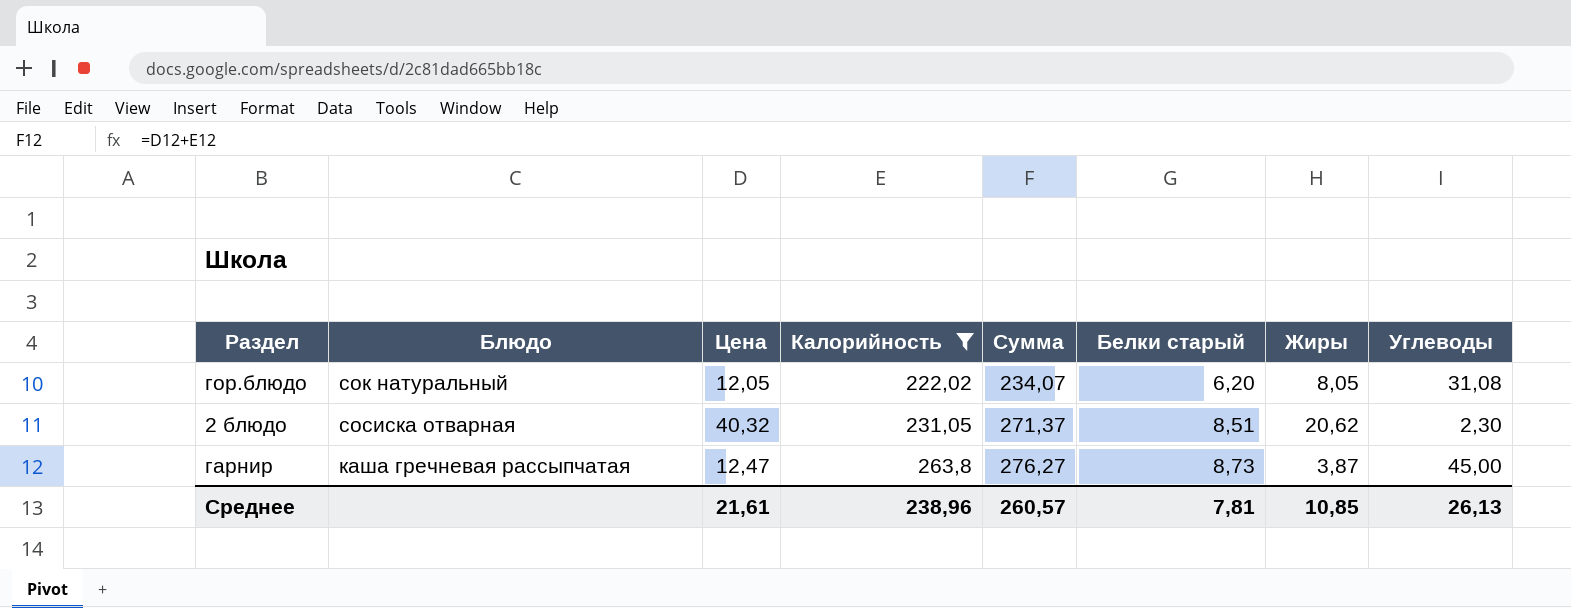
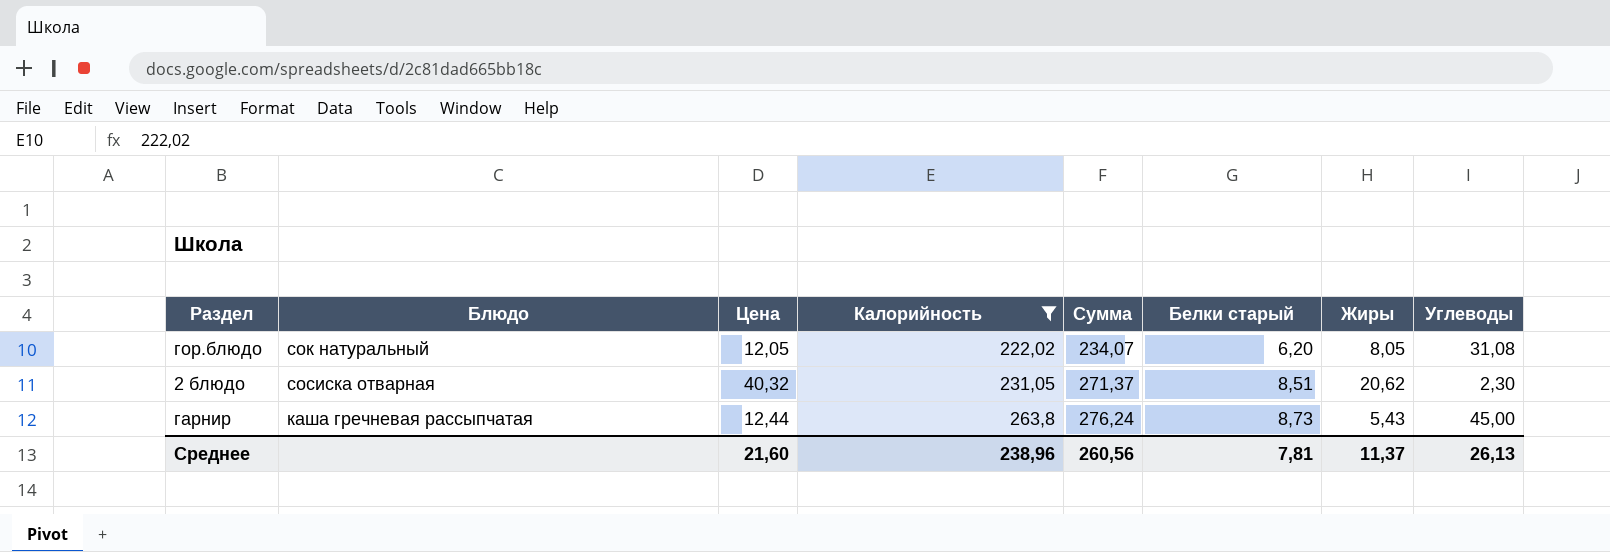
гарнир | Цена: 12,47 -> 12,44
гарнир | Сумма: 276,27 -> 276,24
гарнир | Жиры: 3,87 -> 5,43
Среднее | Цена: 21,61 -> 21,60
Среднее | Сумма: 260,57 -> 260,56
Среднее | Жиры: 10,85 -> 11,37

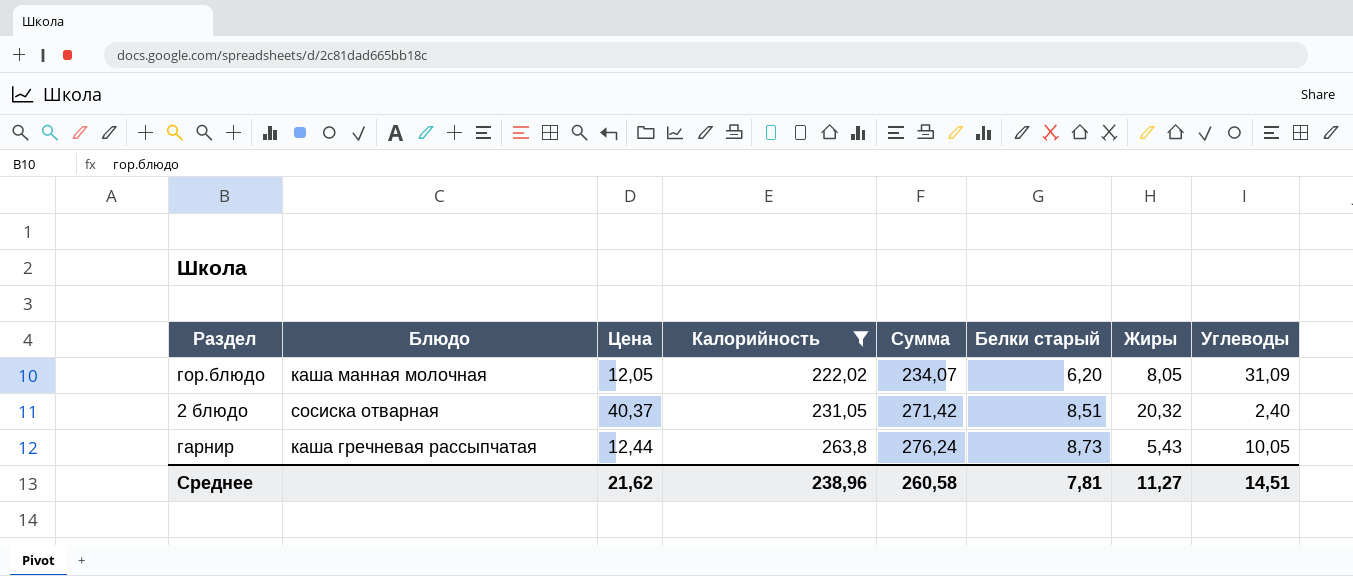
гор.блюдо | Блюдо: сок натуральный -> каша манная молочная
гор.блюдо | Углеводы: 31,08 -> 31,09
2 блюдо | Цена: 40,32 -> 40,37
2 блюдо | Сумма: 271,37 -> 271,42
2 блюдо | Жиры: 20,62 -> 20,32
2 блюдо | Углеводы: 2,30 -> 2,40
гарнир | Углеводы: 45,00 -> 10,05
Среднее | Цена: 21,60 -> 21,62
Среднее | Сумма: 260,56 -> 260,58
Среднее | Жиры: 11,37 -> 11,27
Среднее | Углеводы: 26,13 -> 14,51

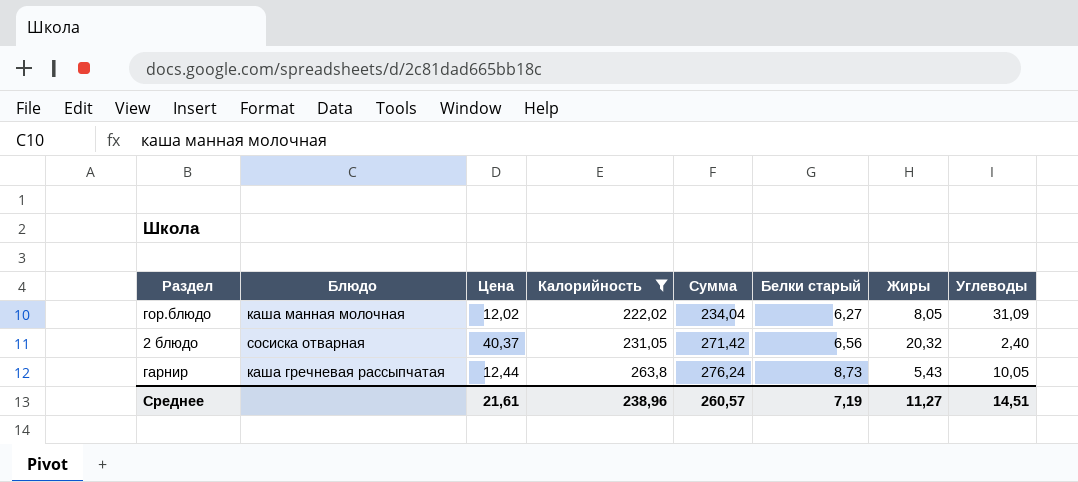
гор.блюдо | Цена: 12,05 -> 12,02
гор.блюдо | Сумма: 234,07 -> 234,04
гор.блюдо | Белки старый: 6,20 -> 6,27
2 блюдо | Белки старый: 8,51 -> 6,56
Среднее | Цена: 21,62 -> 21,61
Среднее | Сумма: 260,58 -> 260,57
Среднее | Белки старый: 7,81 -> 7,19

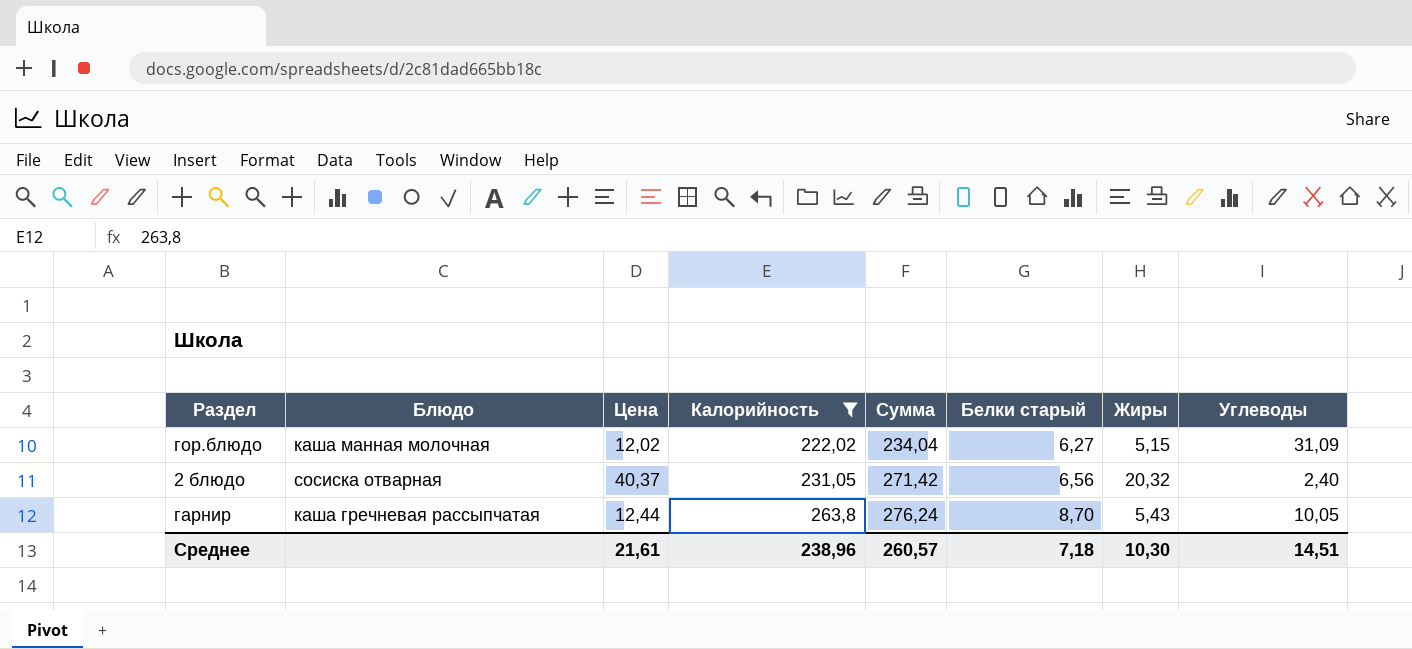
гор.блюдо | Жиры: 8,05 -> 5,15
гарнир | Белки старый: 8,73 -> 8,70
Среднее | Белки старый: 7,19 -> 7,18
Среднее | Жиры: 11,27 -> 10,30

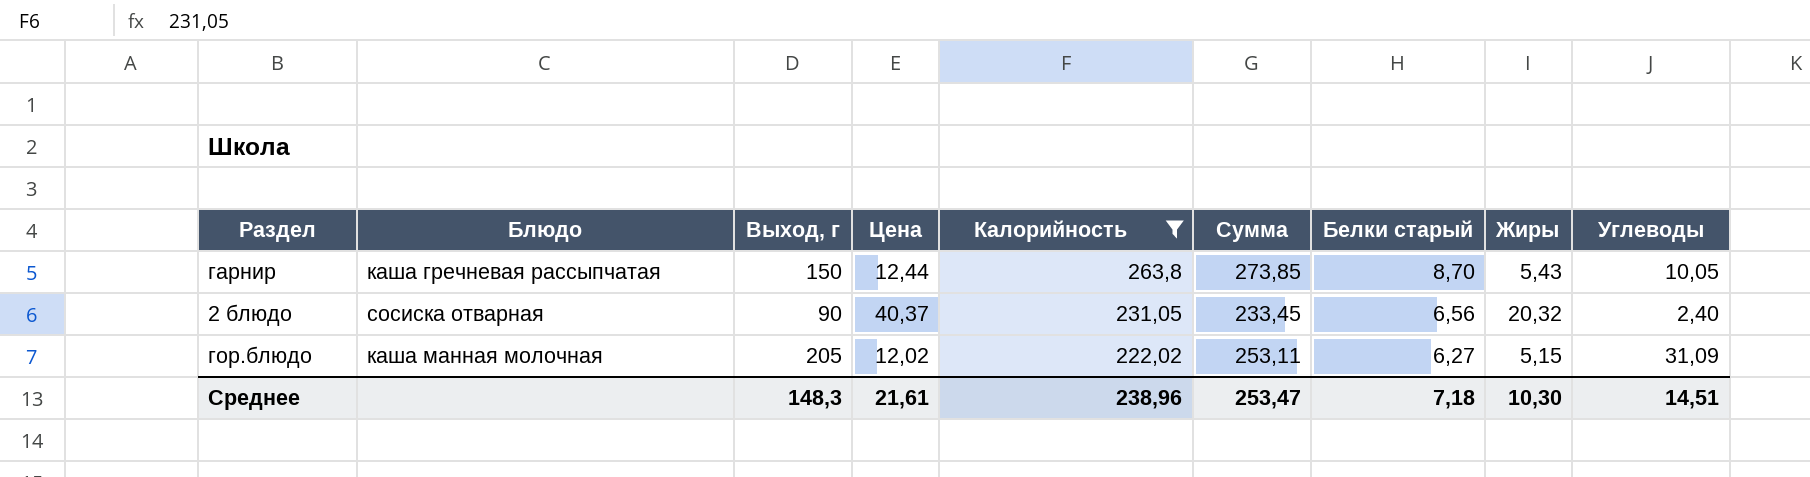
row order: Калорийность ascending -> Калорийность descending
column Выход, г | position: none -> 3
column Сумма | formula: [Цена] + [Калорийность] -> [Калорийность] + [Углеводы]
Среднее | Сумма: 260,57 -> 253,47

